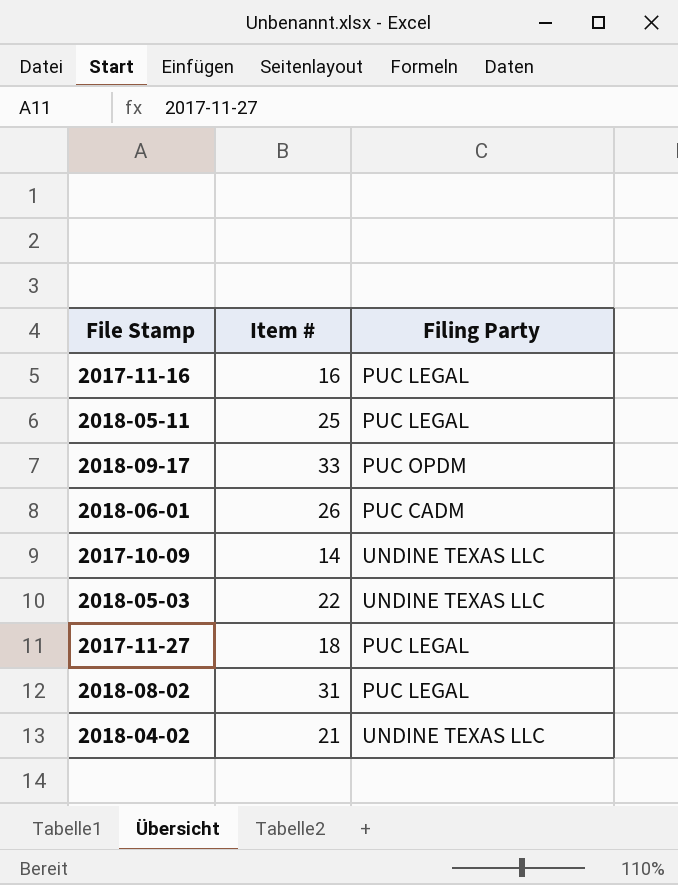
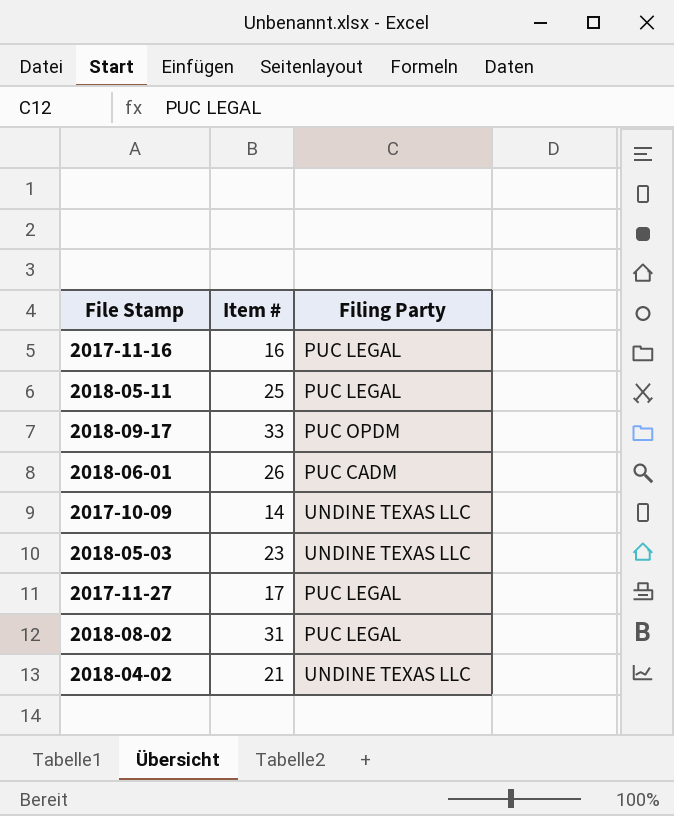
2018-05-03 | Item #: 22 -> 23
2017-11-27 | Item #: 18 -> 17

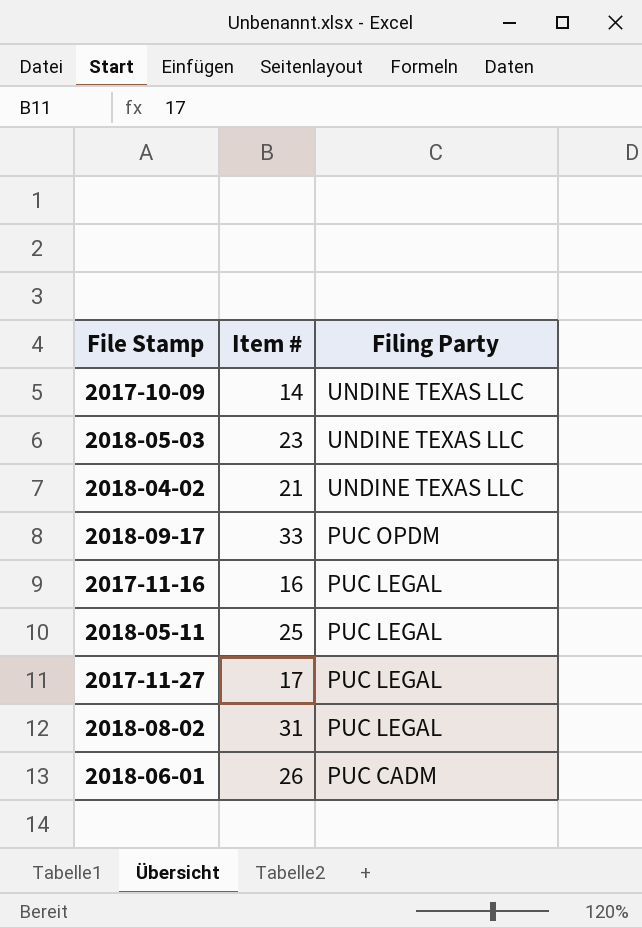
row order: none -> Filing Party descending

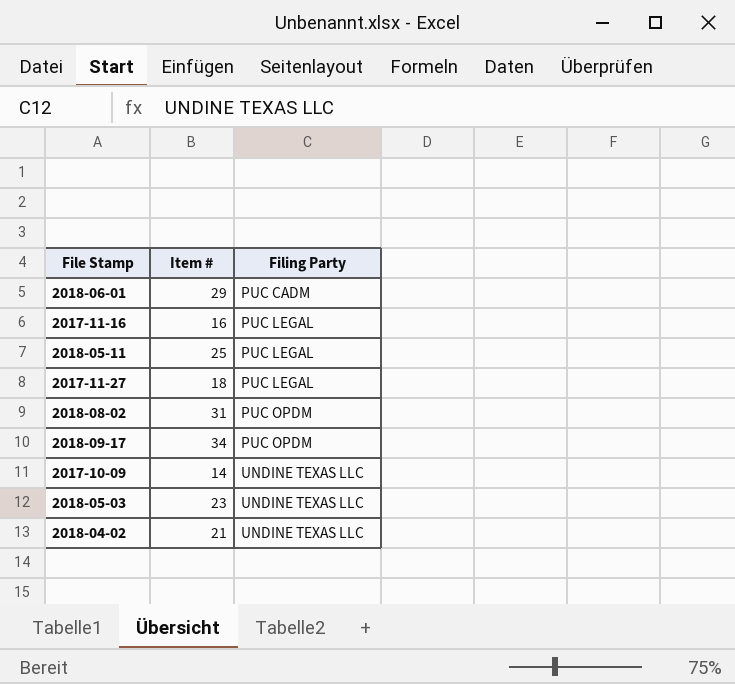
row order: Filing Party descending -> Filing Party ascending
2018-06-01 | Item #: 26 -> 29
2017-11-27 | Item #: 17 -> 18
2018-08-02 | Filing Party: PUC LEGAL -> PUC OPDM
2018-09-17 | Item #: 33 -> 34

